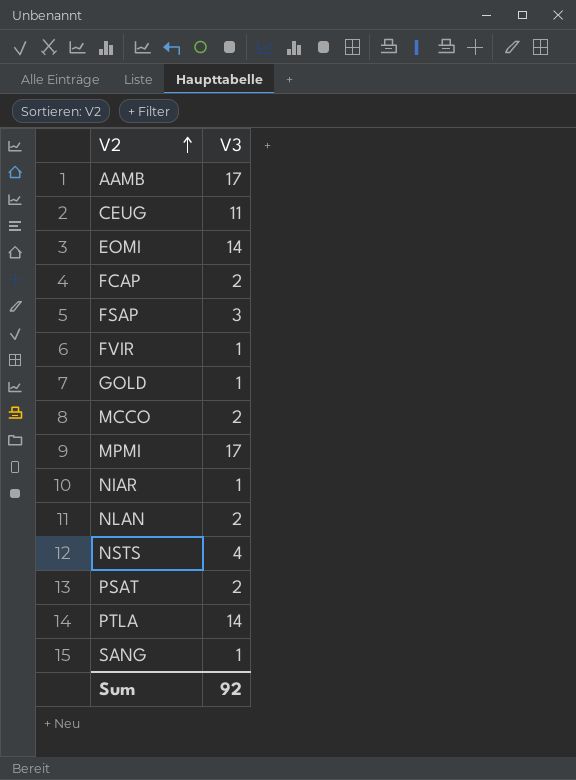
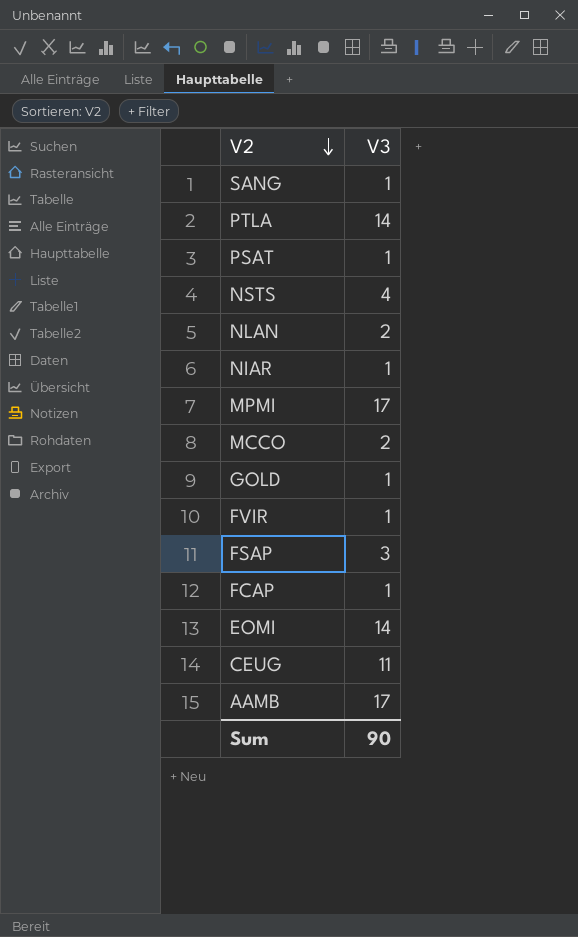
row order: V2 ascending -> V2 descending
PSAT | V3: 2 -> 1
FCAP | V3: 2 -> 1
Sum | V3: 92 -> 90

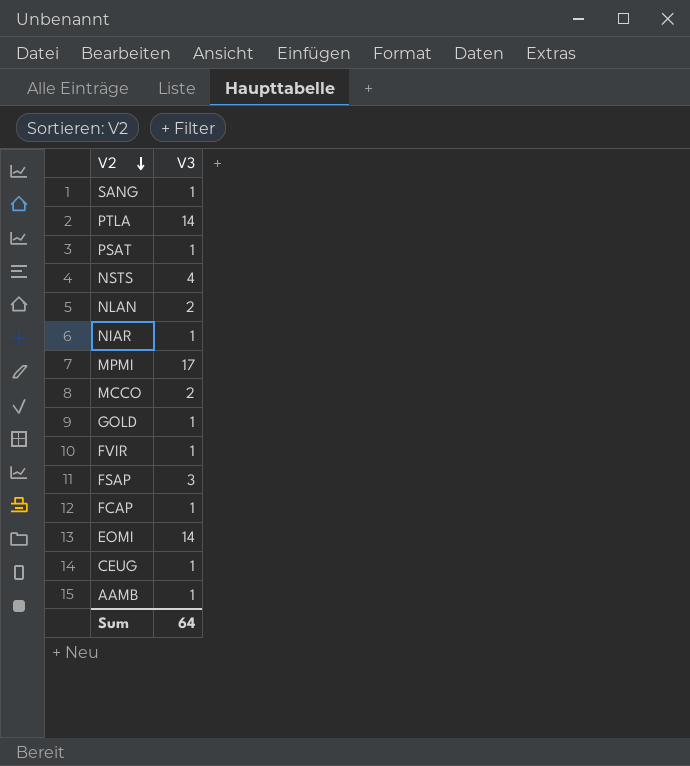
CEUG | V3: 11 -> 1
AAMB | V3: 17 -> 1
Sum | V3: 90 -> 64

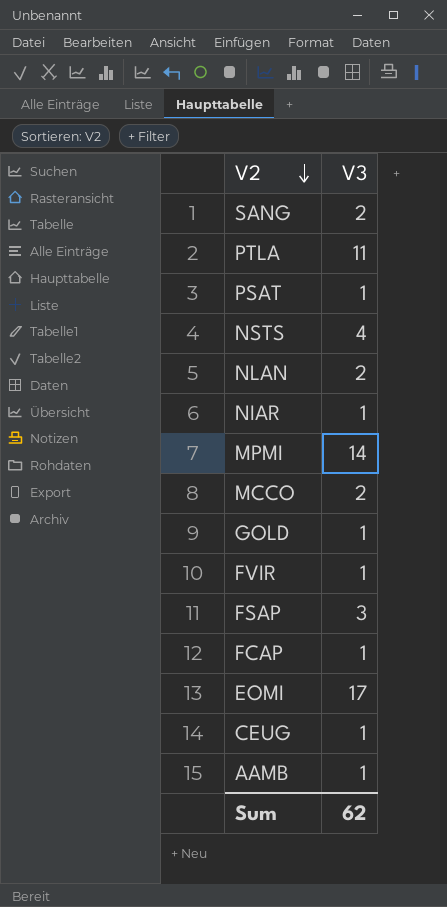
SANG | V3: 1 -> 2
PTLA | V3: 14 -> 11
MPMI | V3: 17 -> 14
EOMI | V3: 14 -> 17
Sum | V3: 64 -> 62

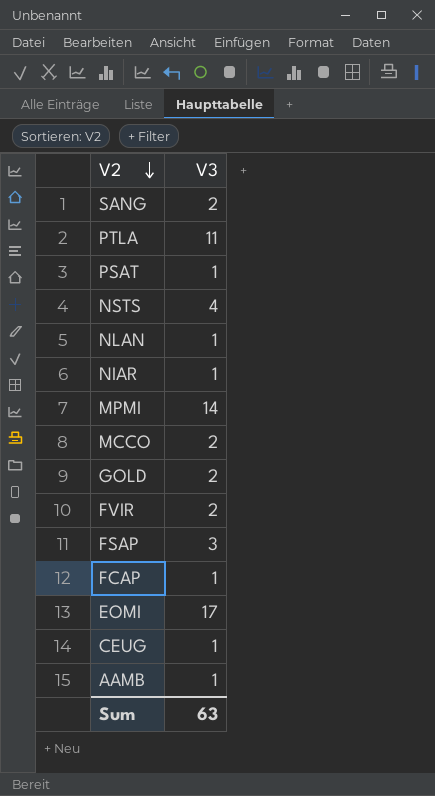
NLAN | V3: 2 -> 1
GOLD | V3: 1 -> 2
FVIR | V3: 1 -> 2
Sum | V3: 62 -> 63

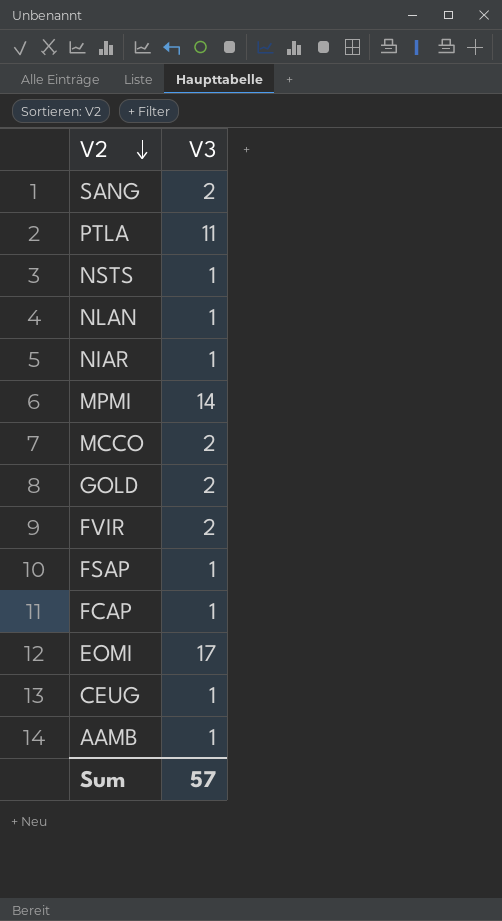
row PSAT: 1 -> none
NSTS | V3: 4 -> 1
FSAP | V3: 3 -> 1
Sum | V3: 63 -> 57

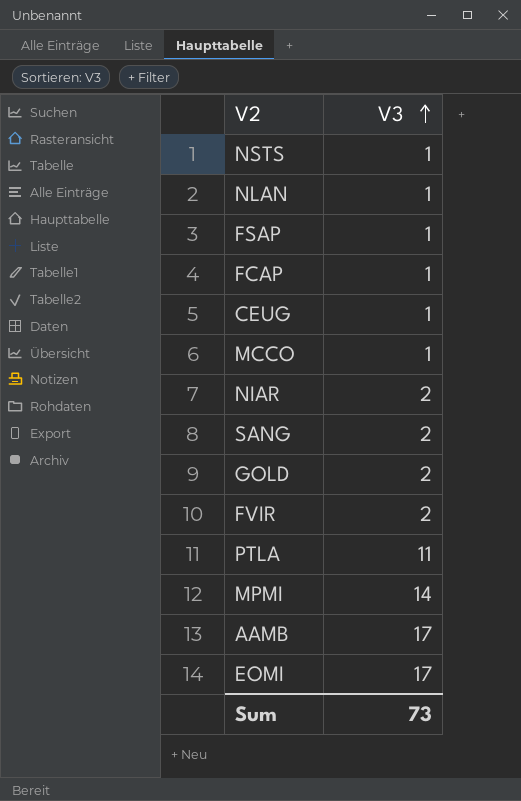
row order: V2 descending -> V3 ascending
MCCO | V3: 2 -> 1
NIAR | V3: 1 -> 2
AAMB | V3: 1 -> 17
Sum | V3: 57 -> 73

